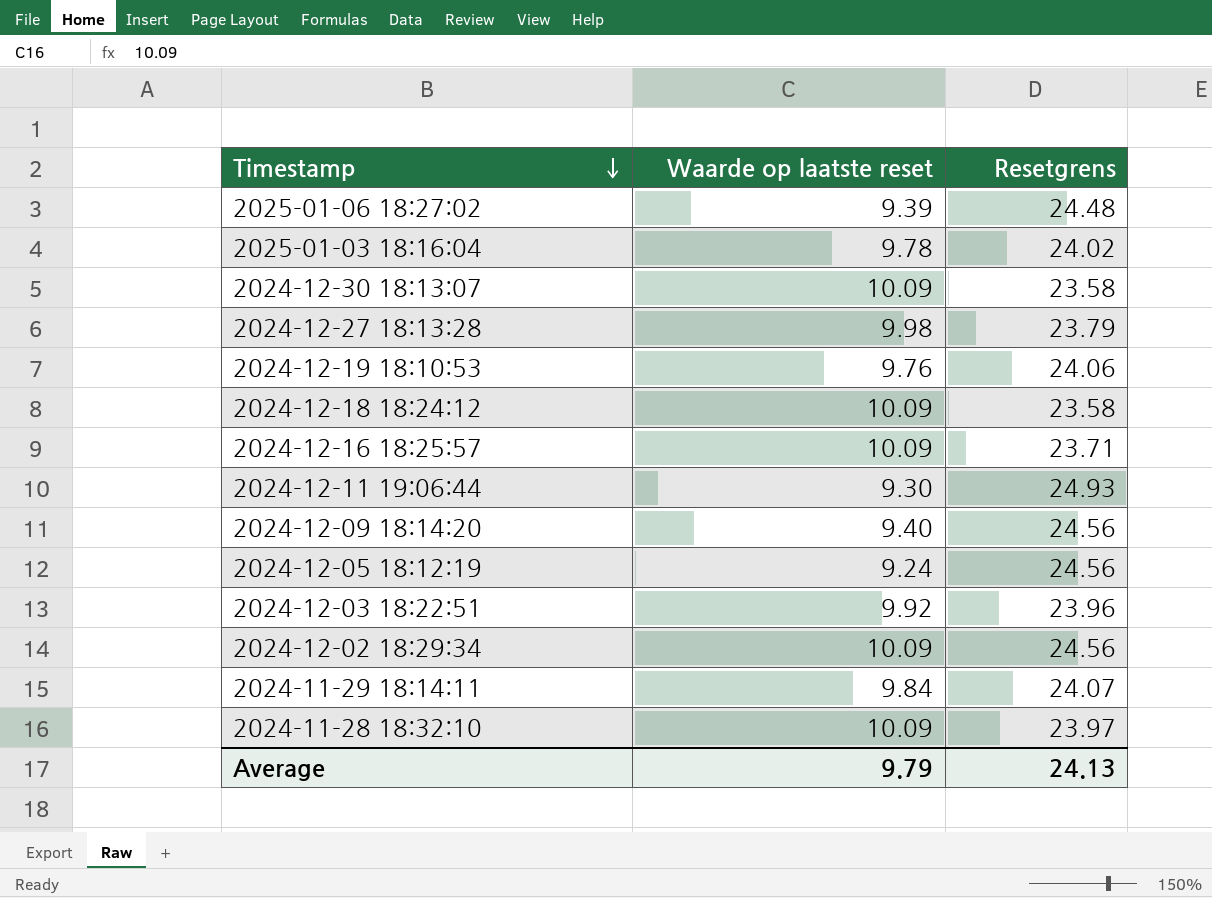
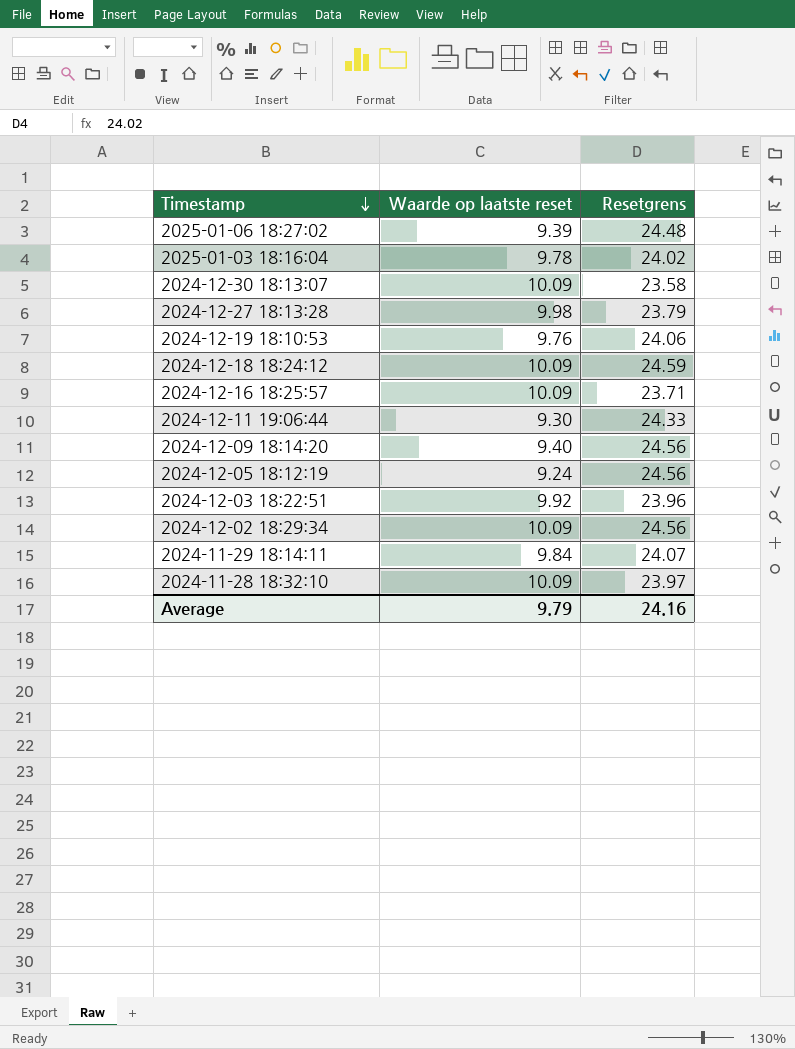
2024-12-18 18:24:12 | Resetgrens: 23.58 -> 24.59
2024-12-11 19:06:44 | Resetgrens: 24.93 -> 24.33
Average | Resetgrens: 24.13 -> 24.16

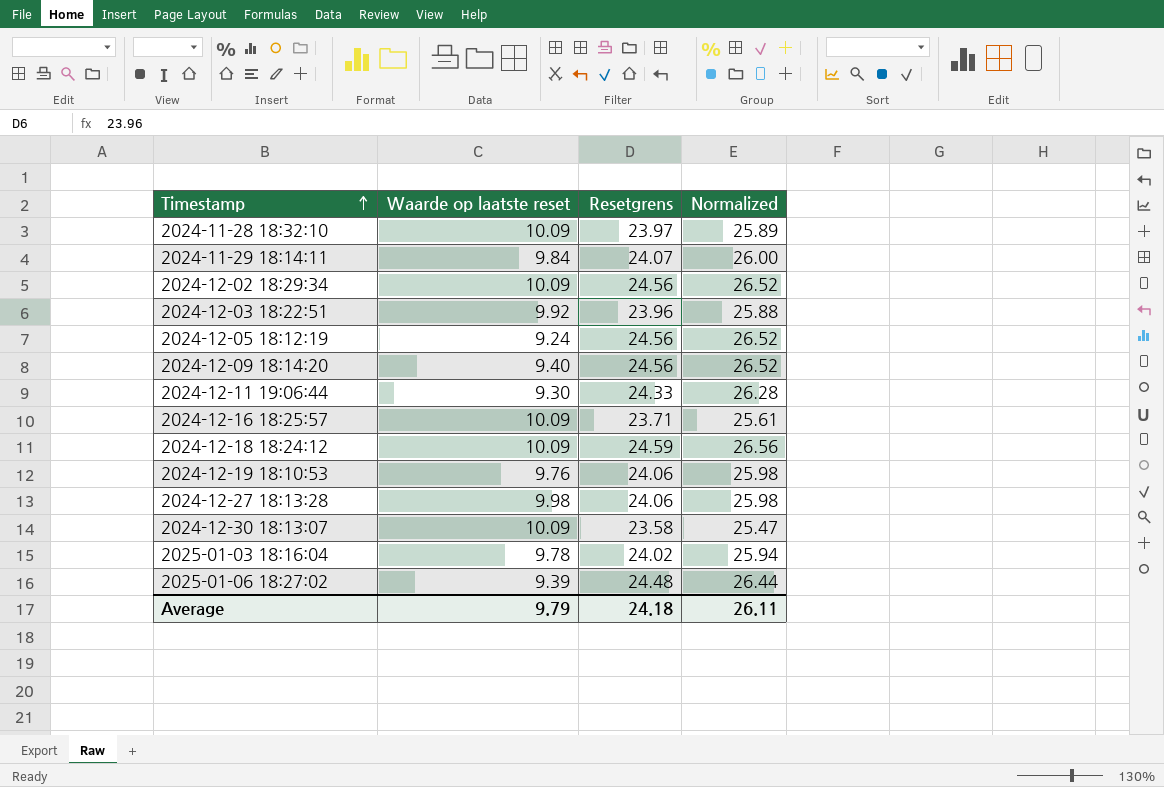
row order: Timestamp descending -> Timestamp ascending
column Normalized | formula: none -> [Resetgrens] * 1.08
2024-12-27 18:13:28 | Resetgrens: 23.79 -> 24.06
Average | Resetgrens: 24.16 -> 24.18

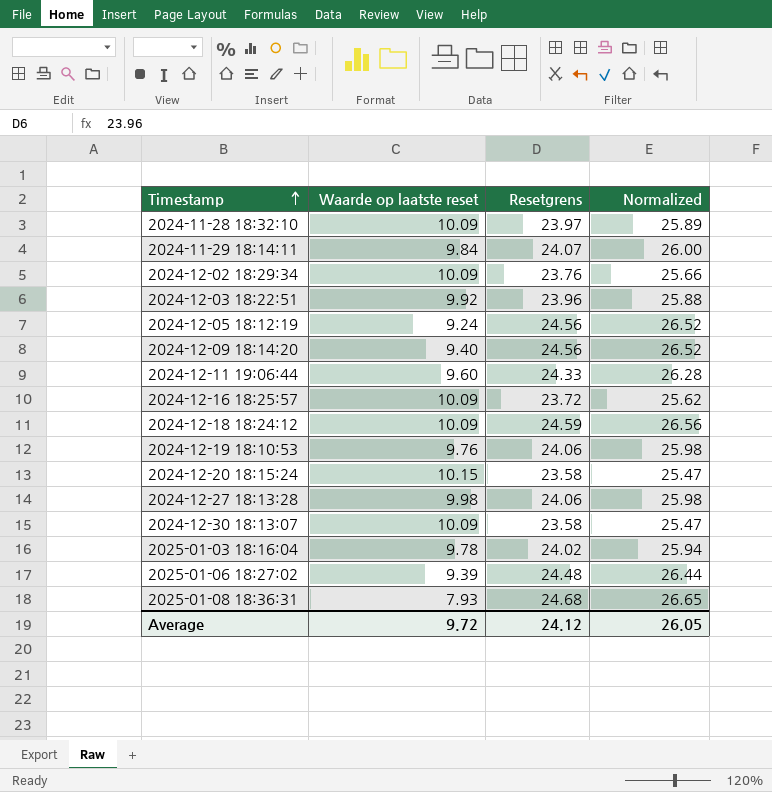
2024-12-02 18:29:34 | Resetgrens: 24.56 -> 23.76
2024-12-02 18:29:34 | Normalized: 26.52 -> 25.66
2024-12-11 19:06:44 | Waarde op laatste reset: 9.30 -> 9.60
2024-12-16 18:25:57 | Resetgrens: 23.71 -> 23.72
2024-12-16 18:25:57 | Normalized: 25.61 -> 25.62
row 2024-12-20 18:15:24: none -> 10.15 | 23.58 | 25.47
row 2025-01-08 18:36:31: none -> 7.93 | 24.68 | 26.65
Average | Waarde op laatste reset: 9.79 -> 9.72
Average | Resetgrens: 24.18 -> 24.12
Average | Normalized: 26.11 -> 26.05

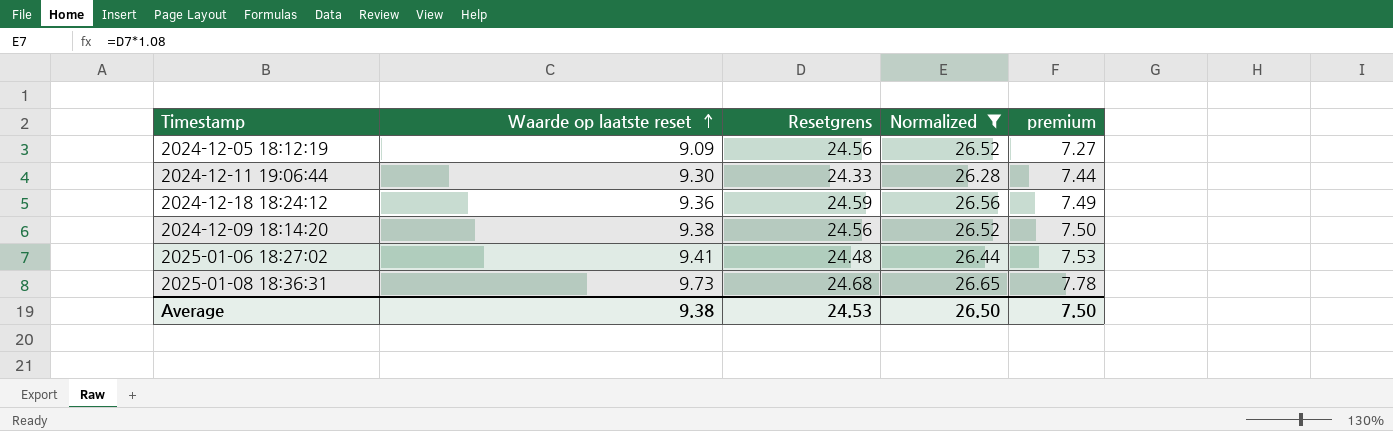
filter: none -> Normalized >= 26.28
row order: Timestamp ascending -> Waarde op laatste reset ascending
column premium | formula: none -> [Waarde op laatste reset] * 0.8
2024-12-05 18:12:19 | Waarde op laatste reset: 9.24 -> 9.09
2024-12-11 19:06:44 | Waarde op laatste reset: 9.60 -> 9.30
2024-12-18 18:24:12 | Waarde op laatste reset: 10.09 -> 9.36
2024-12-09 18:14:20 | Waarde op laatste reset: 9.40 -> 9.38
2025-01-06 18:27:02 | Waarde op laatste reset: 9.39 -> 9.41
2025-01-08 18:36:31 | Waarde op laatste reset: 7.93 -> 9.73
Average | Waarde op laatste reset: 9.72 -> 9.38
Average | Resetgrens: 24.12 -> 24.53
Average | Normalized: 26.05 -> 26.50

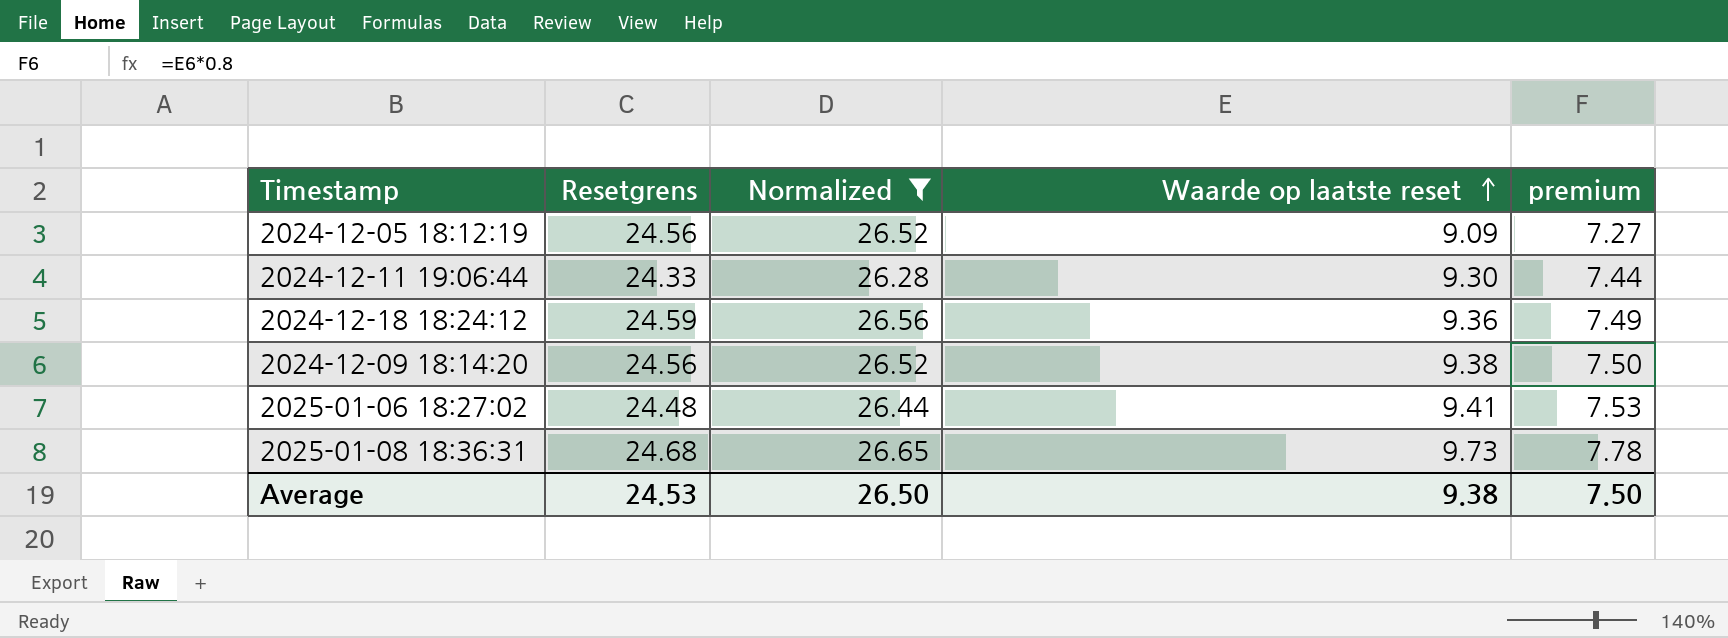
column Waarde op laatste reset | position: 2 -> 4

